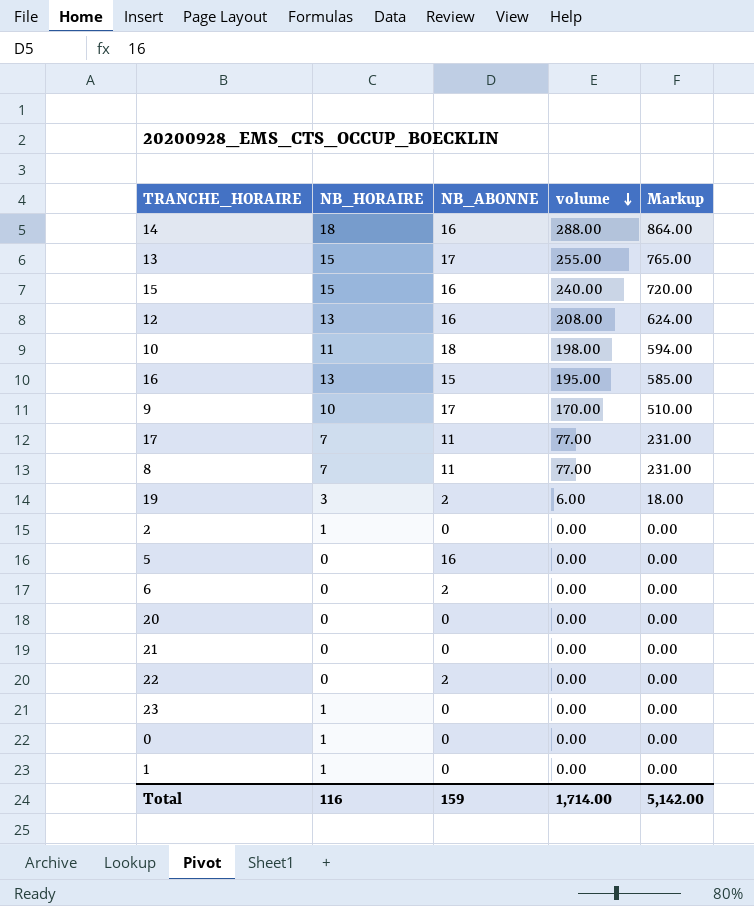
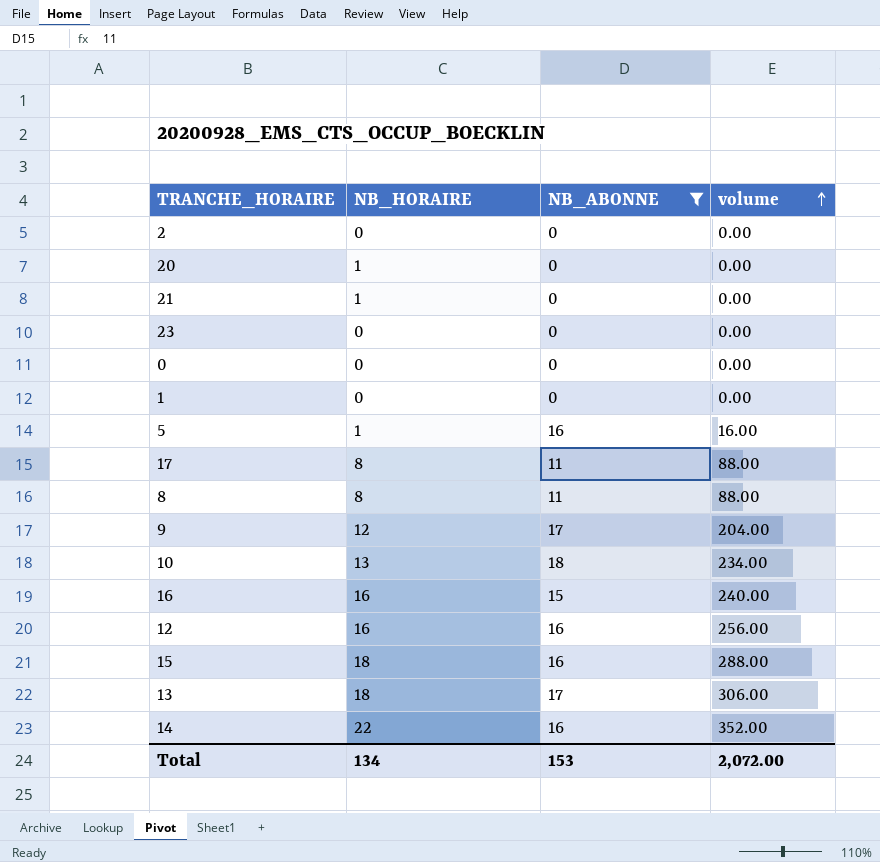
filter: none -> NB_ABONNE != 2
row order: volume descending -> volume ascending
column Markup | formula: [volume] * 3 -> none
2 | NB_HORAIRE: 1 -> 0
20 | NB_HORAIRE: 0 -> 1
21 | NB_HORAIRE: 0 -> 1
23 | NB_HORAIRE: 1 -> 0
0 | NB_HORAIRE: 1 -> 0
1 | NB_HORAIRE: 1 -> 0
5 | NB_HORAIRE: 0 -> 1
5 | volume: 0.00 -> 16.00
17 | NB_HORAIRE: 7 -> 8
17 | volume: 77.00 -> 88.00
8 | NB_HORAIRE: 7 -> 8
8 | volume: 77.00 -> 88.00
9 | NB_HORAIRE: 10 -> 12
9 | volume: 170.00 -> 204.00
10 | NB_HORAIRE: 11 -> 13
10 | volume: 198.00 -> 234.00
16 | NB_HORAIRE: 13 -> 16
16 | volume: 195.00 -> 240.00
12 | NB_HORAIRE: 13 -> 16
12 | volume: 208.00 -> 256.00
15 | NB_HORAIRE: 15 -> 18
15 | volume: 240.00 -> 288.00
13 | NB_HORAIRE: 15 -> 18
13 | volume: 255.00 -> 306.00
14 | NB_HORAIRE: 18 -> 22
14 | volume: 288.00 -> 352.00
Total | NB_HORAIRE: 116 -> 134
Total | NB_ABONNE: 159 -> 153
Total | volume: 1,714.00 -> 2,072.00

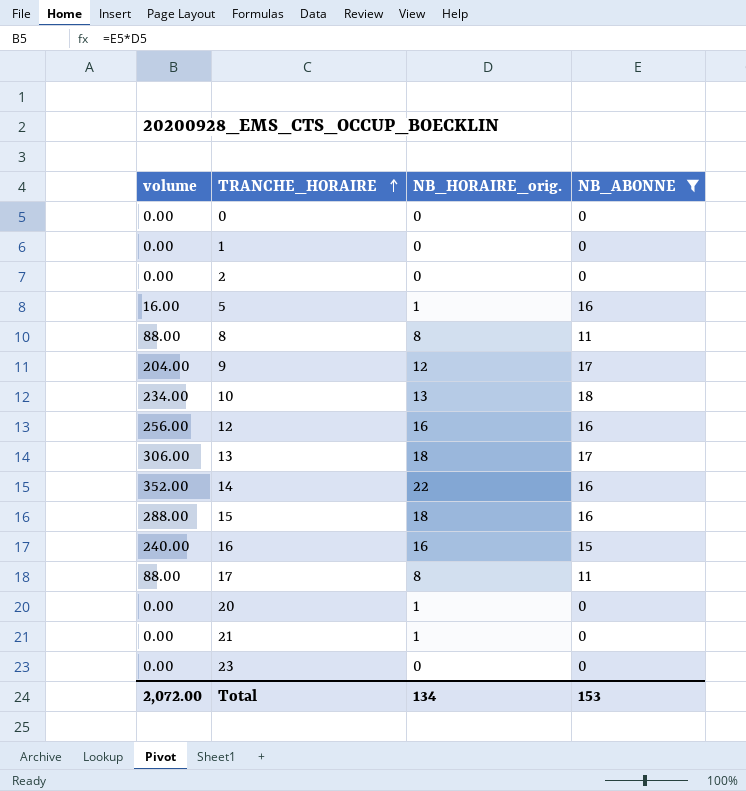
row order: volume ascending -> TRANCHE_HORAIRE ascending
column volume | position: 4 -> 1
column name: NB_HORAIRE -> NB_HORAIRE_orig.

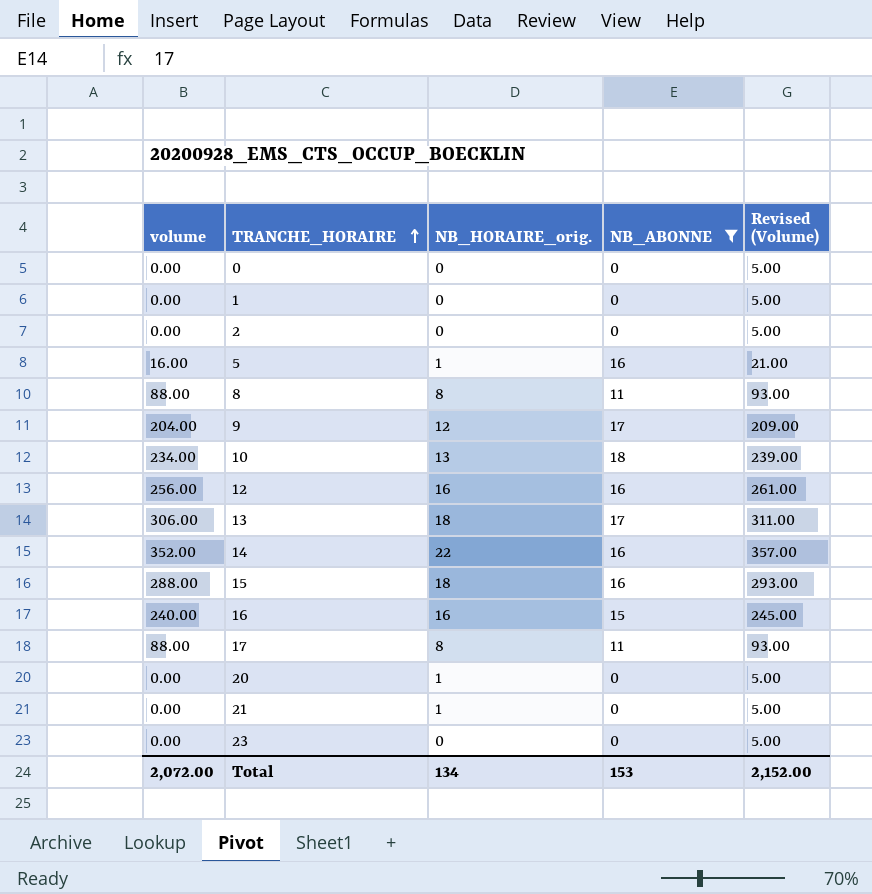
column Revised (Volume) | formula: none -> [volume] + 5

